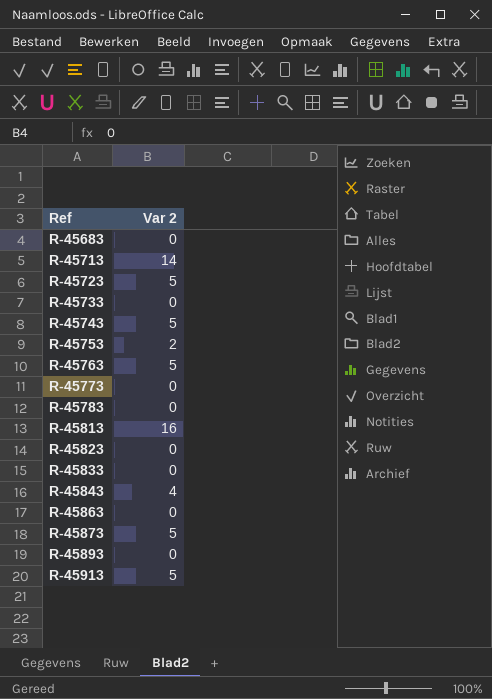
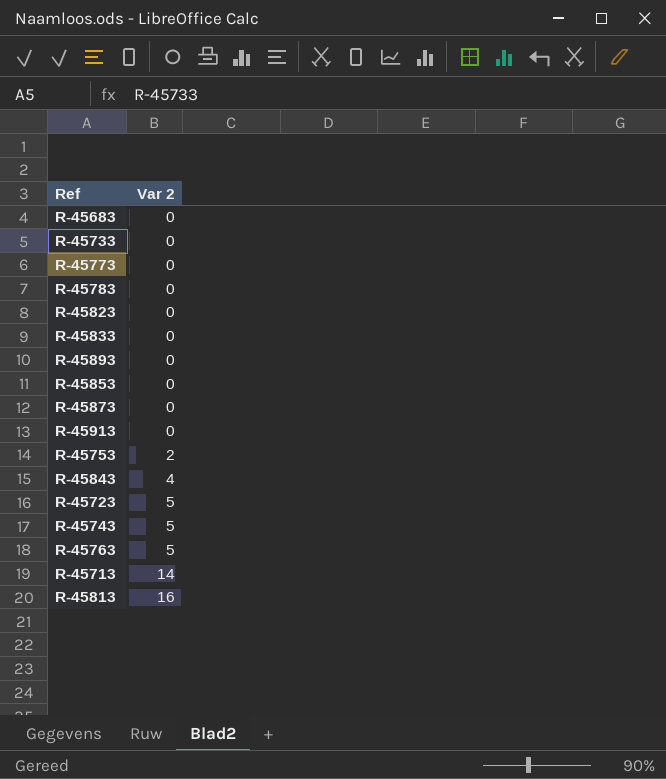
row order: Ref ascending -> Var 2 ascending
row R-45863: 0 -> none
row R-45853: none -> 0
R-45873 | Var 2: 5 -> 0
R-45913 | Var 2: 5 -> 0

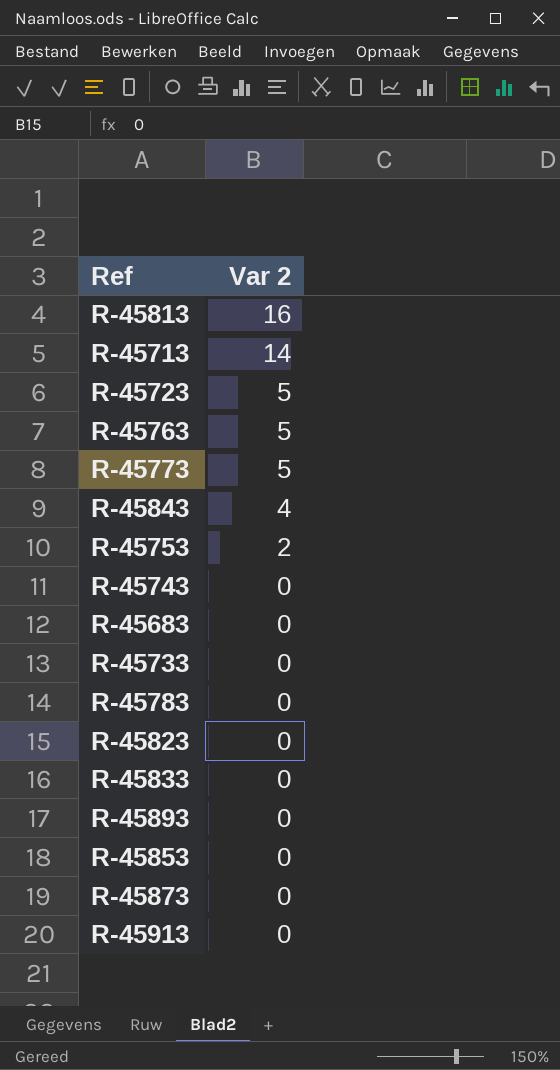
row order: Var 2 ascending -> Var 2 descending
R-45773 | Var 2: 0 -> 5
R-45743 | Var 2: 5 -> 0

